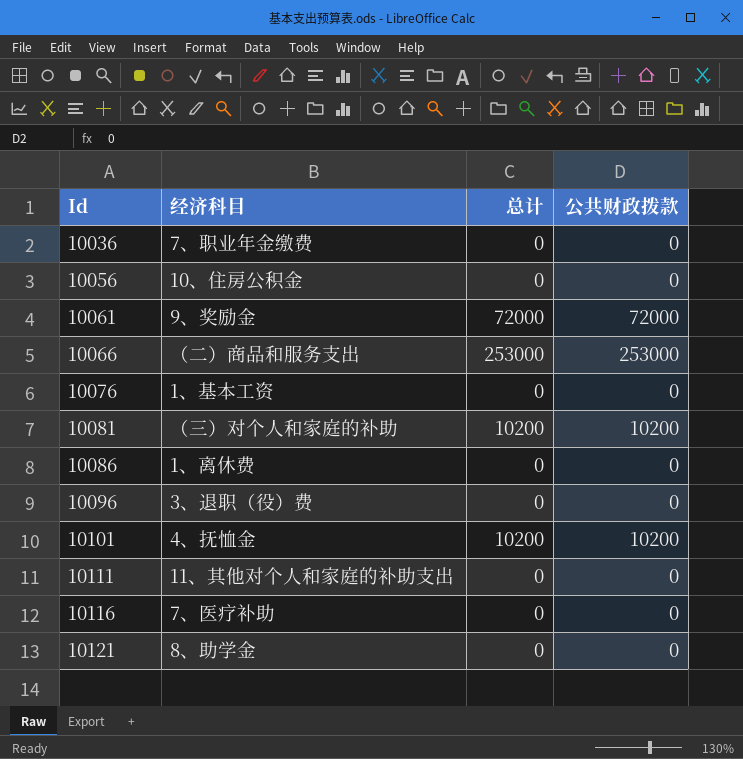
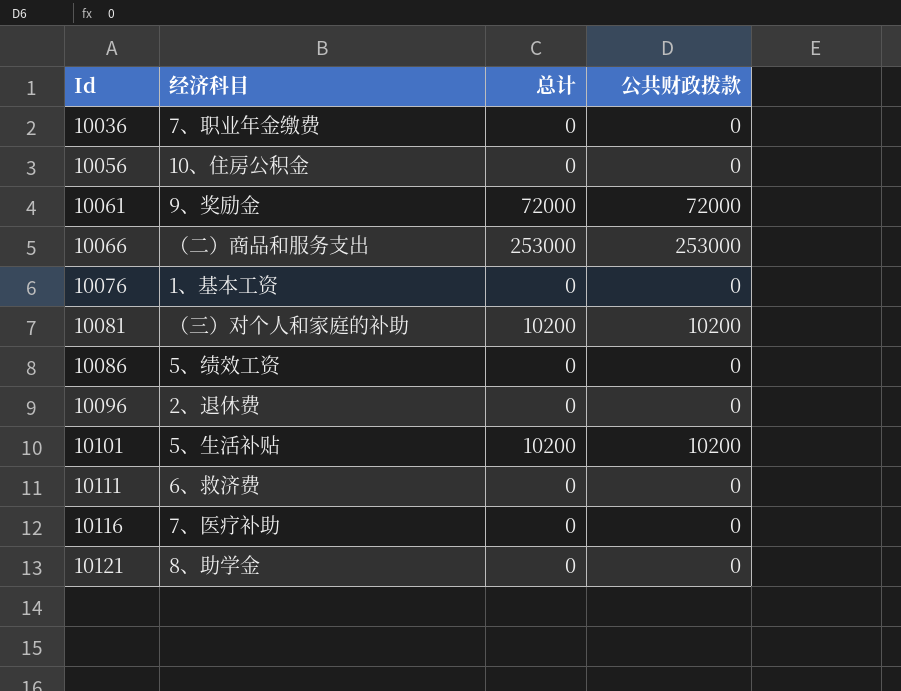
10086 | 经济科目: 1、离休费 -> 5、绩效工资
10096 | 经济科目: 3、退职（役）费 -> 2、退休费
10101 | 经济科目: 4、抚恤金 -> 5、生活补贴
10111 | 经济科目: 11、其他对个人和家庭的补助支出 -> 6、救济费

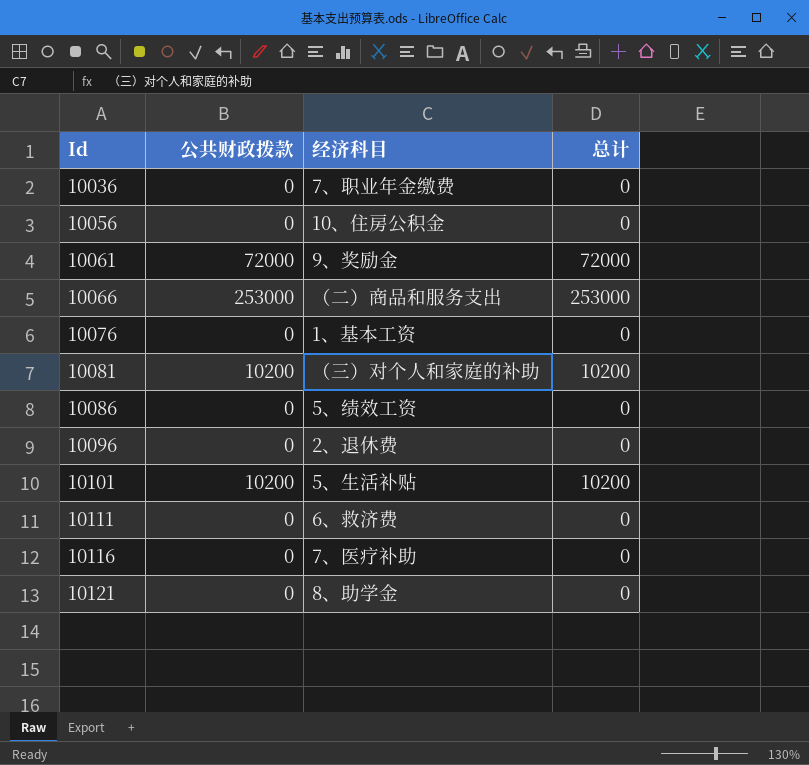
column 公共财政拨款 | position: 4 -> 2

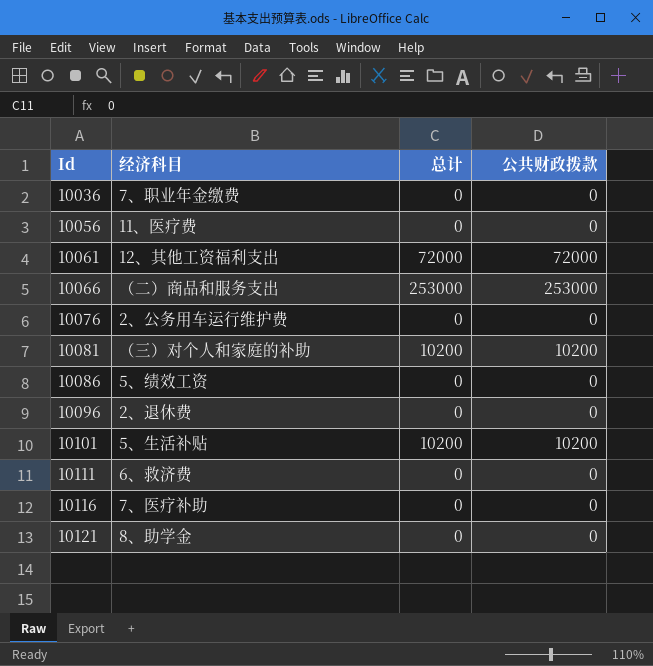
column 公共财政拨款 | position: 2 -> 4
10056 | 经济科目: 10、住房公积金 -> 11、医疗费
10061 | 经济科目: 9、奖励金 -> 12、其他工资福利支出
10076 | 经济科目: 1、基本工资 -> 2、公务用车运行维护费

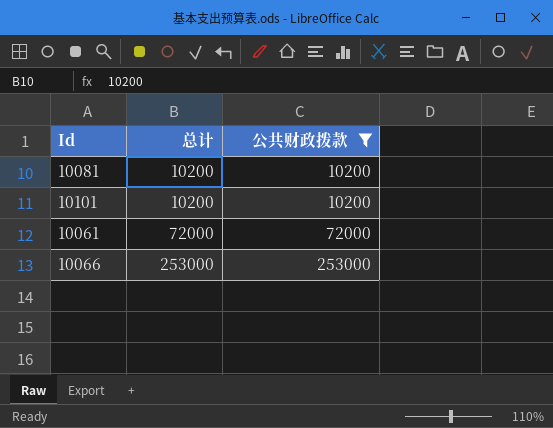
filter: none -> 公共财政拨款 != 0
row order: Id ascending -> 总计 ascending
column 经济科目 | position: 2 -> none

